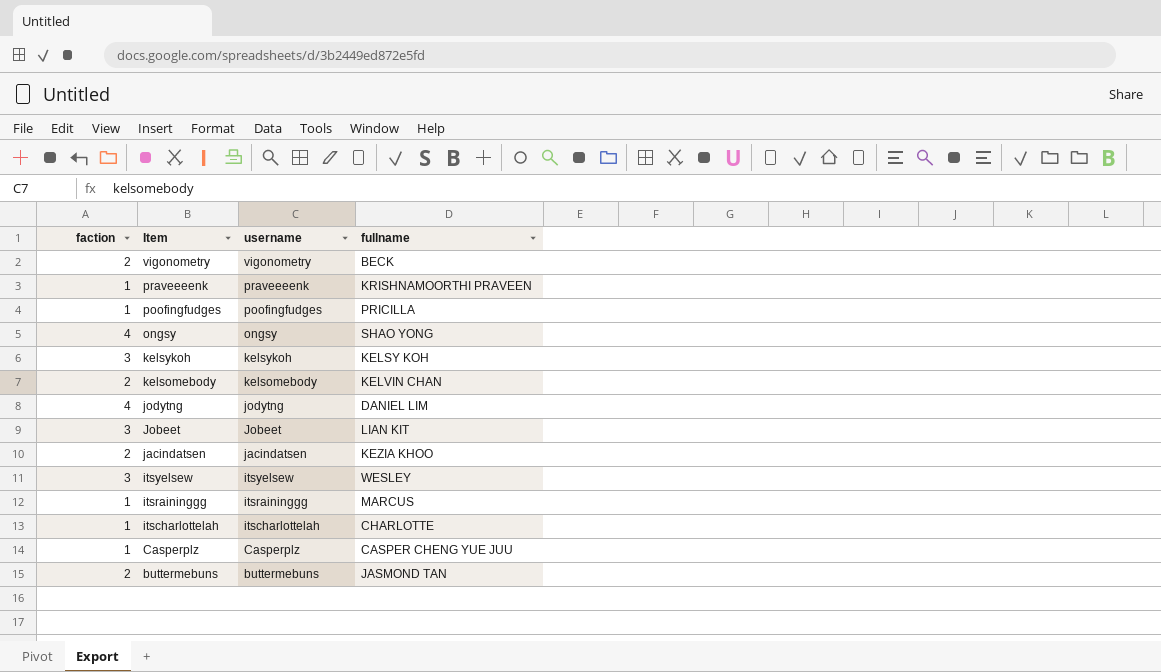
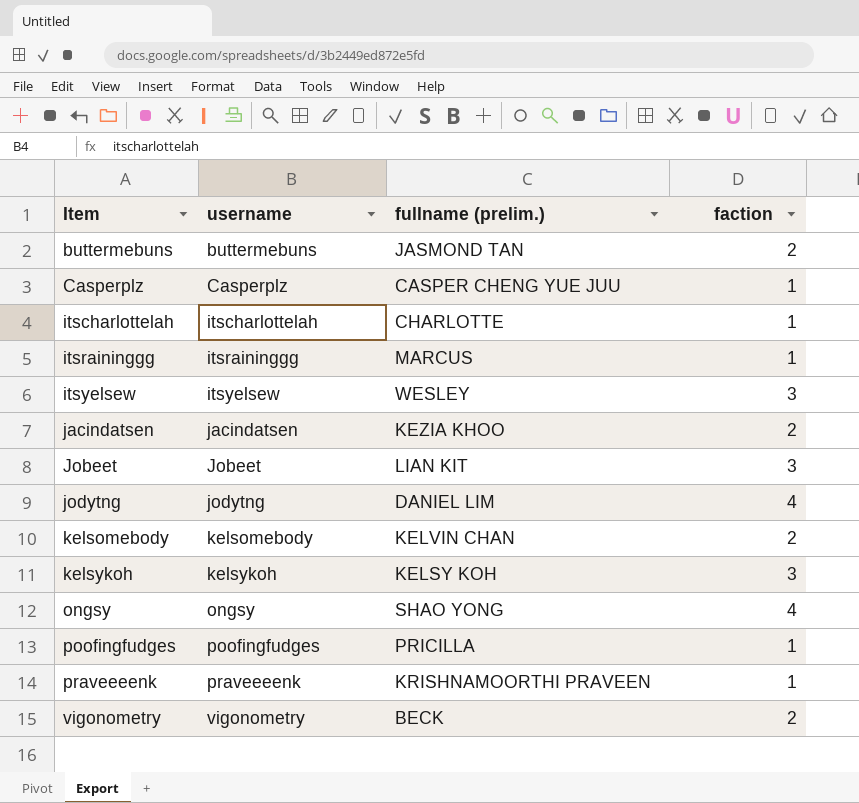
row order: Item descending -> Item ascending
column name: fullname -> fullname (prelim.)
column faction | position: 1 -> 4

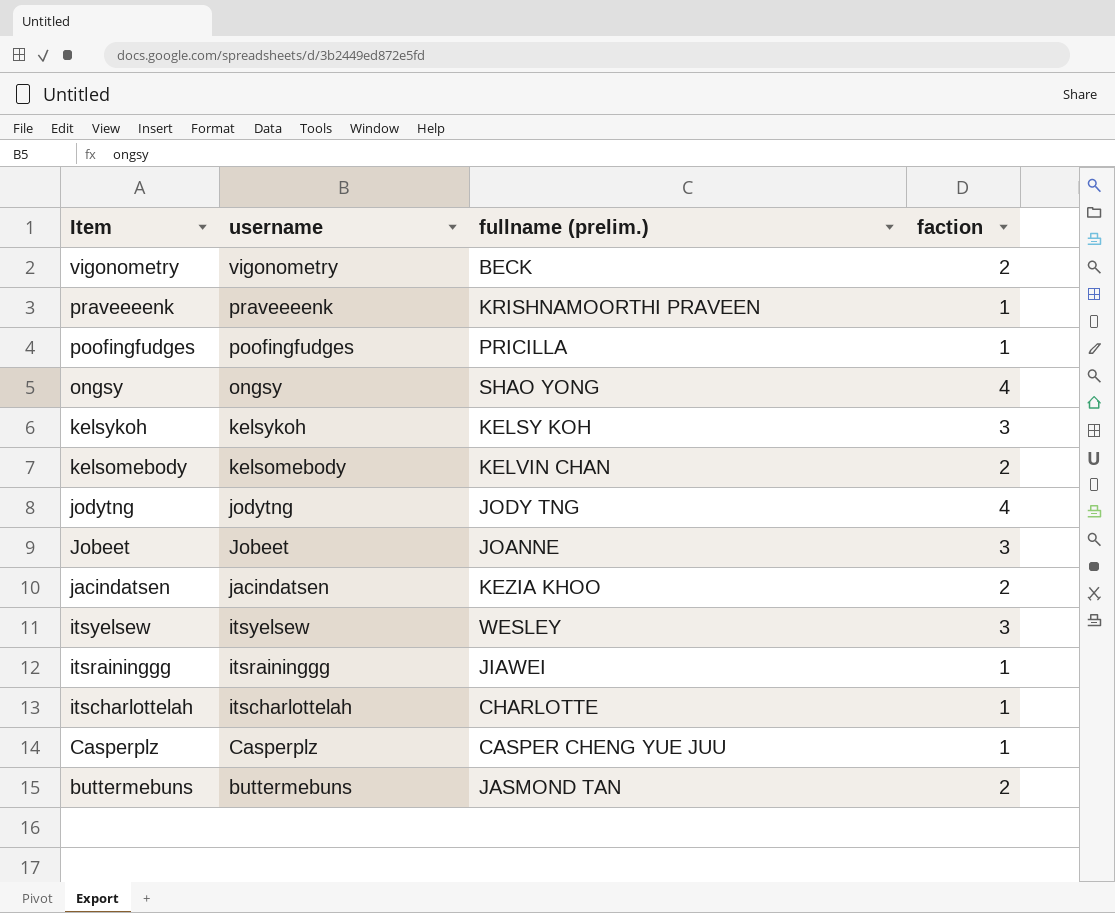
row order: Item ascending -> Item descending
jodytng | fullname (prelim.): DANIEL LIM -> JODY TNG
Jobeet | fullname (prelim.): LIAN KIT -> JOANNE
itsraininggg | fullname (prelim.): MARCUS -> JIAWEI

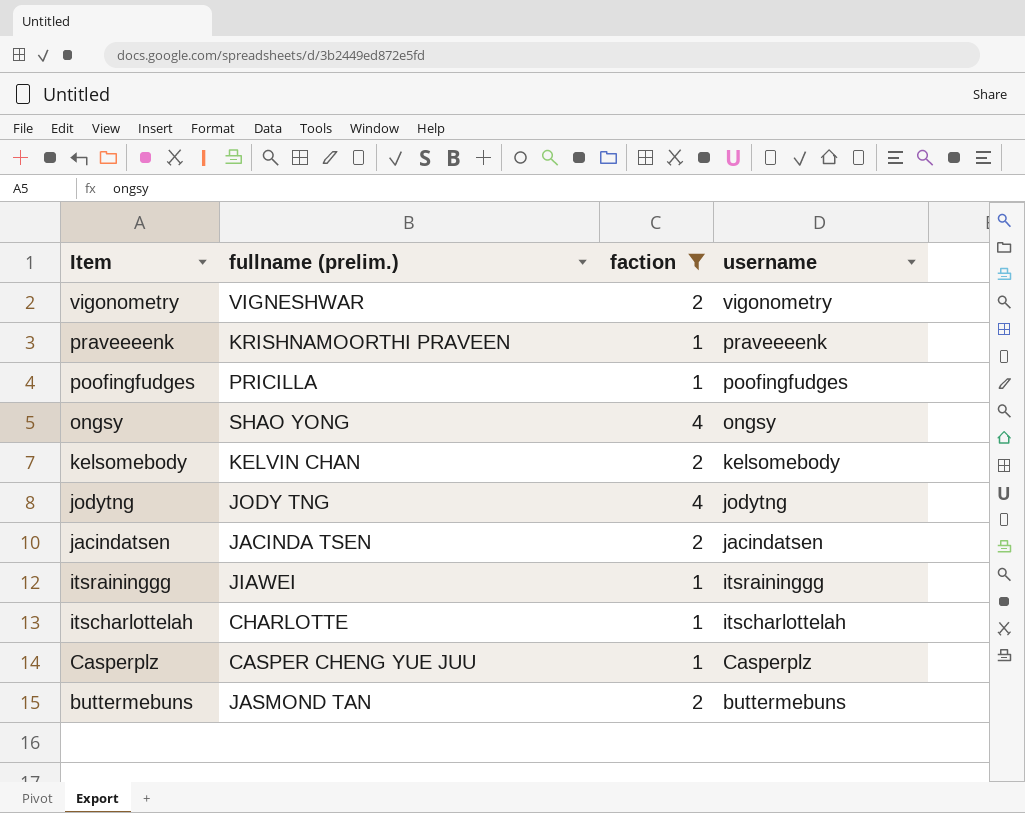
filter: none -> faction != 3
column username | position: 2 -> 4
vigonometry | fullname (prelim.): BECK -> VIGNESHWAR
jacindatsen | fullname (prelim.): KEZIA KHOO -> JACINDA TSEN

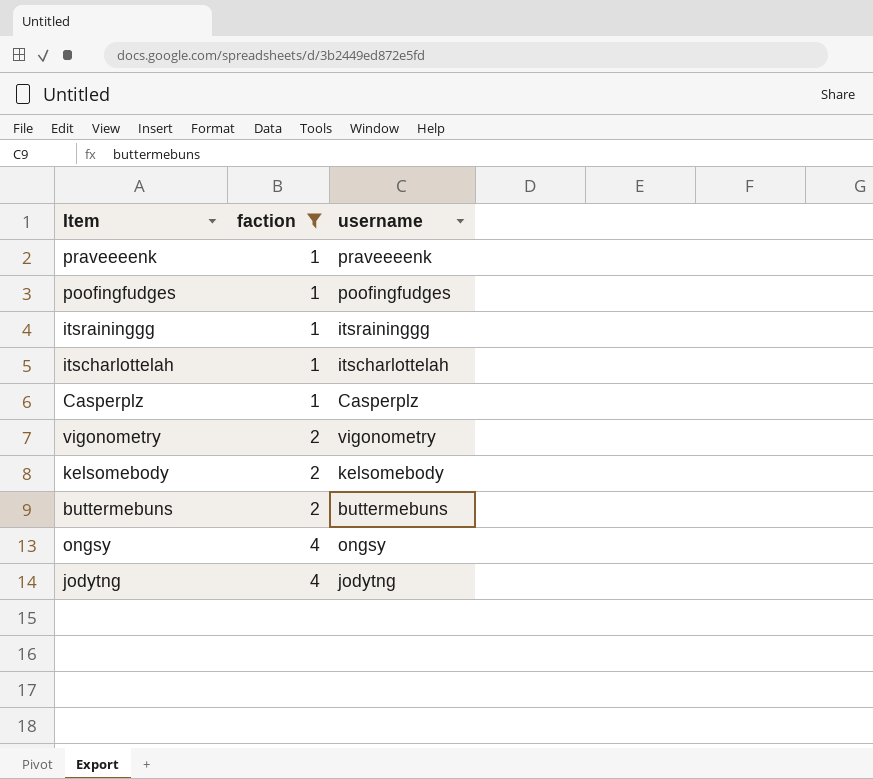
row order: Item descending -> faction ascending
column fullname (prelim.) | position: 2 -> none
row jacindatsen: JACINDA TSEN | 2 | jacindatsen -> none

